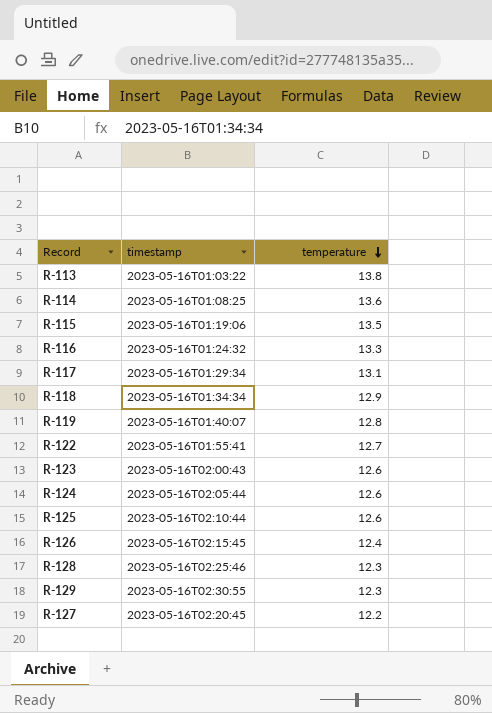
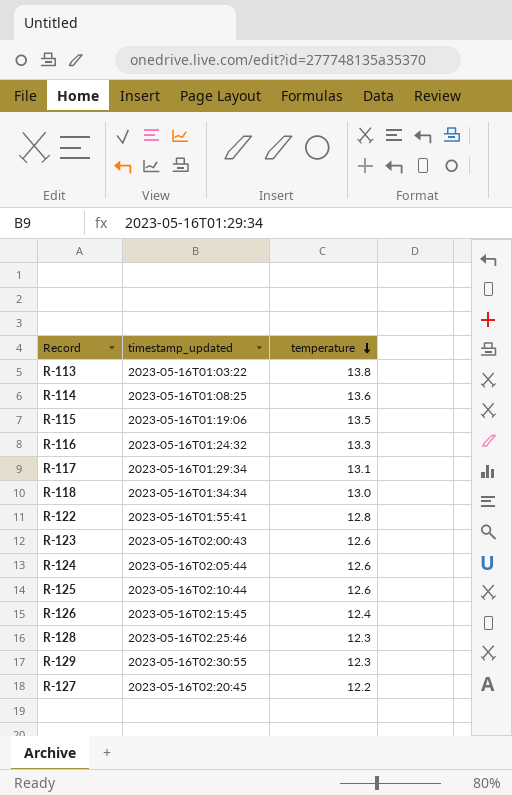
column name: timestamp -> timestamp_updated
row R-119: 2023-05-16T01:40:07 | 12.8 -> none
R-118 | temperature: 12.9 -> 13.0
R-122 | temperature: 12.7 -> 12.8

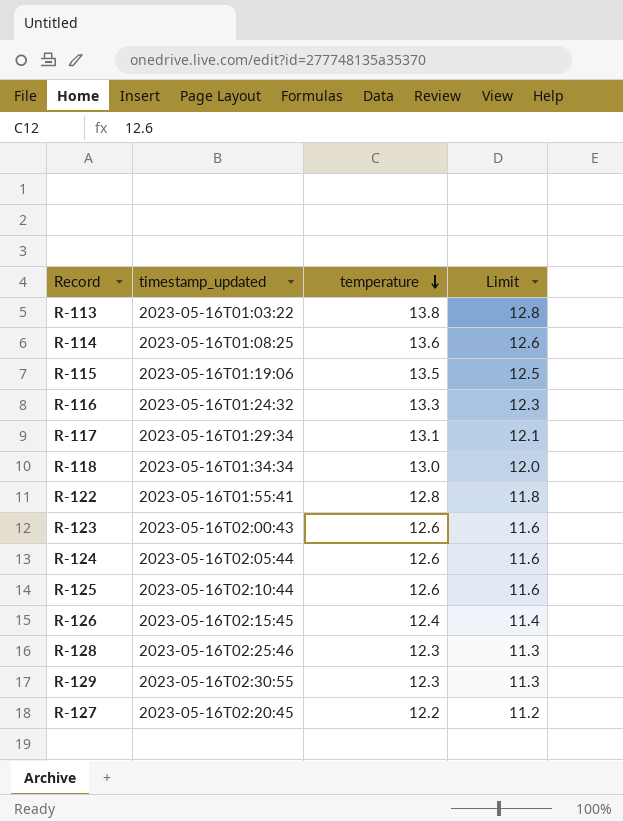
column Limit | formula: none -> [temperature] - 1

